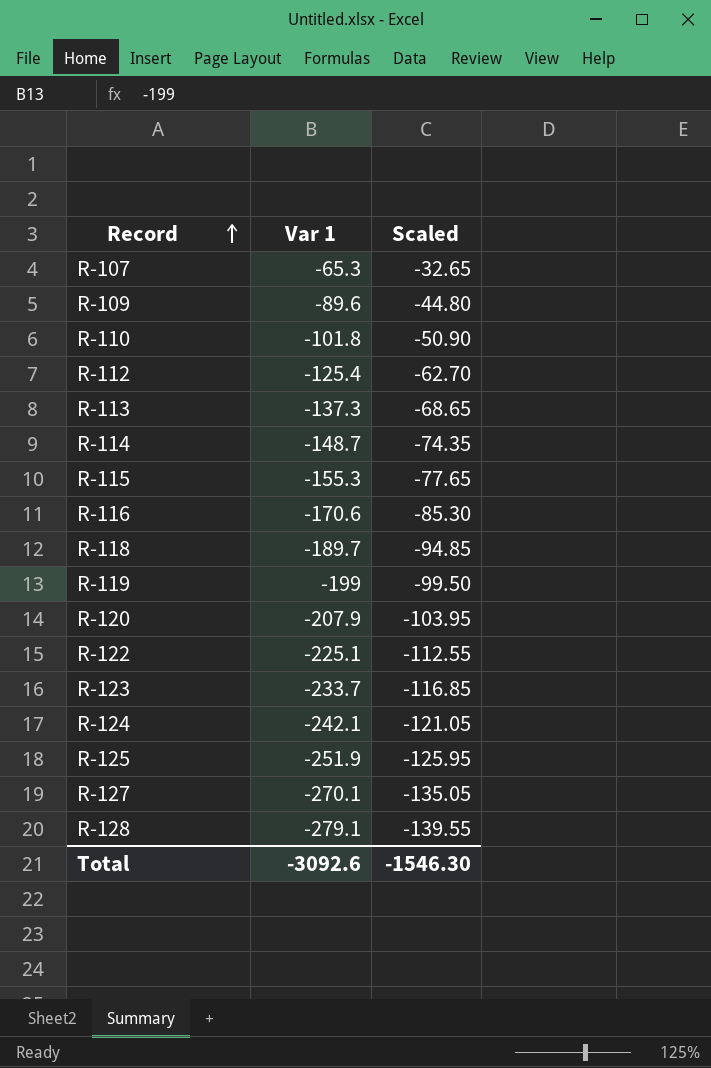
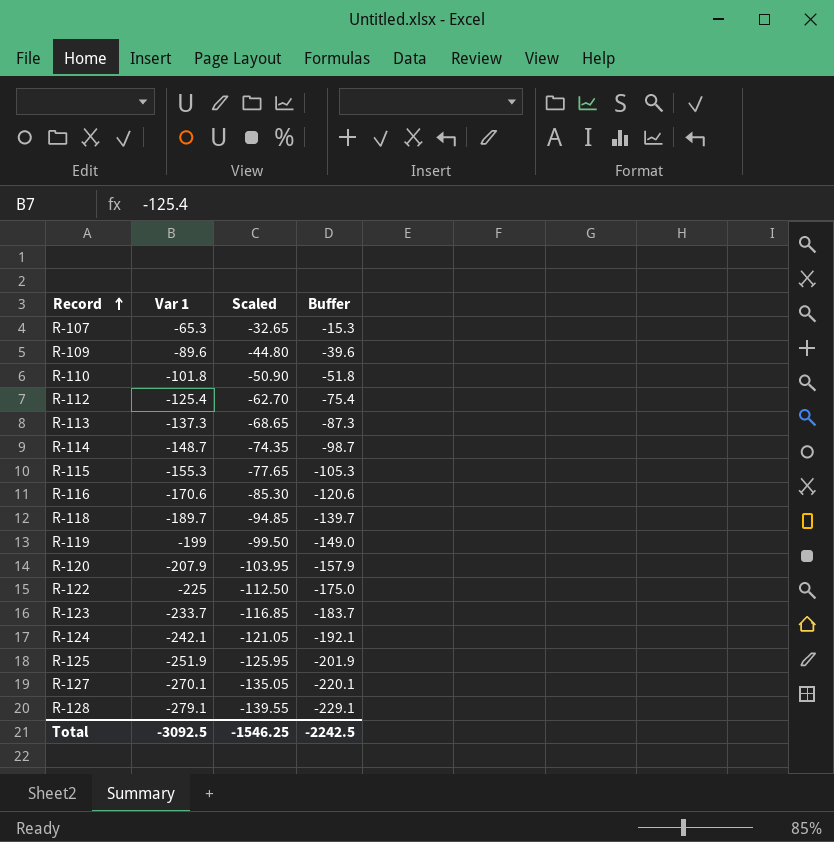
column Buffer | formula: none -> [Var 1] + 50
R-122 | Var 1: -225.1 -> -225
R-122 | Scaled: -112.55 -> -112.50
Total | Var 1: -3092.6 -> -3092.5
Total | Scaled: -1546.30 -> -1546.25

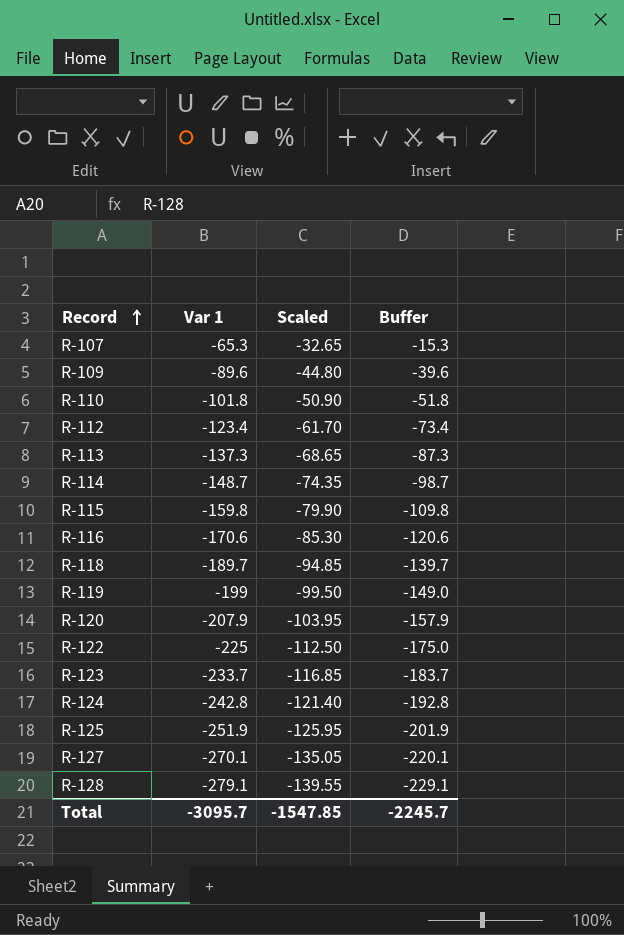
R-112 | Var 1: -125.4 -> -123.4
R-112 | Scaled: -62.70 -> -61.70
R-112 | Buffer: -75.4 -> -73.4
R-115 | Var 1: -155.3 -> -159.8
R-115 | Scaled: -77.65 -> -79.90
R-115 | Buffer: -105.3 -> -109.8
R-124 | Var 1: -242.1 -> -242.8
R-124 | Scaled: -121.05 -> -121.40
R-124 | Buffer: -192.1 -> -192.8
Total | Var 1: -3092.5 -> -3095.7
Total | Scaled: -1546.25 -> -1547.85
Total | Buffer: -2242.5 -> -2245.7

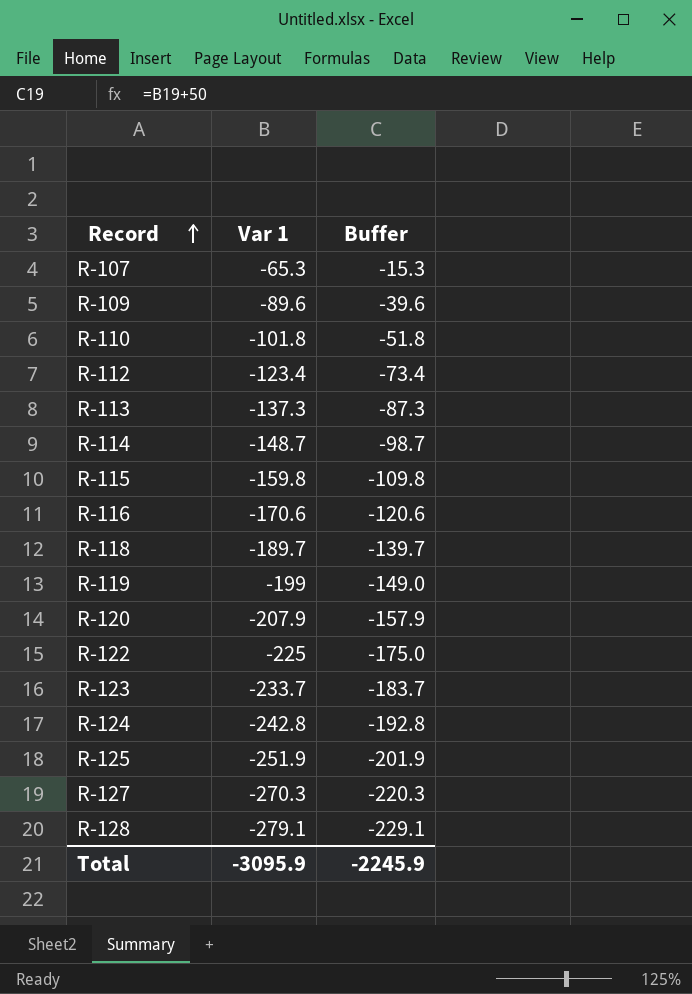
column Scaled | formula: [Var 1] * 0.5 -> none
R-127 | Var 1: -270.1 -> -270.3
R-127 | Buffer: -220.1 -> -220.3
Total | Var 1: -3095.7 -> -3095.9
Total | Buffer: -2245.7 -> -2245.9

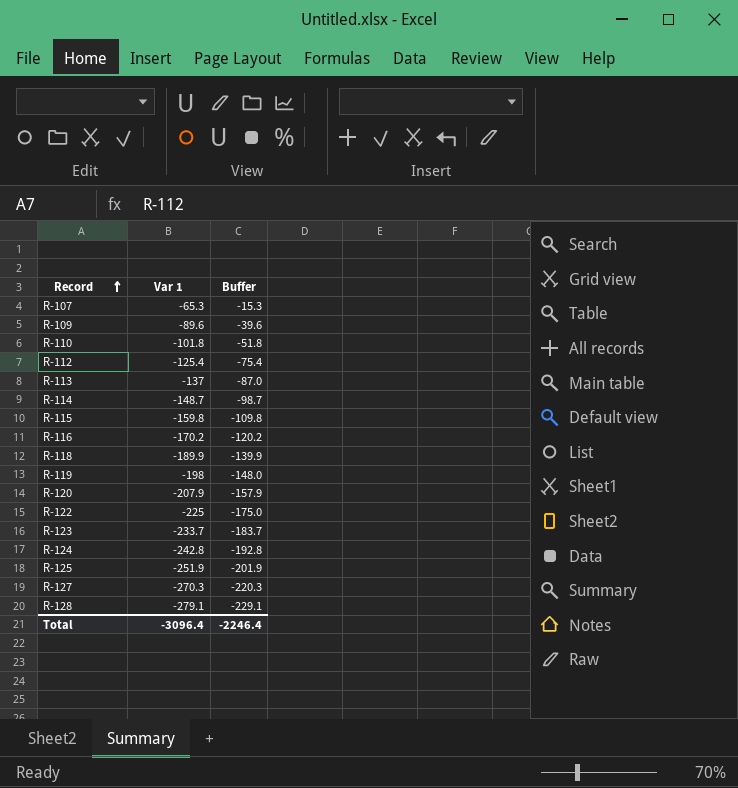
R-112 | Var 1: -123.4 -> -125.4
R-112 | Buffer: -73.4 -> -75.4
R-113 | Var 1: -137.3 -> -137
R-113 | Buffer: -87.3 -> -87.0
R-116 | Var 1: -170.6 -> -170.2
R-116 | Buffer: -120.6 -> -120.2
R-118 | Var 1: -189.7 -> -189.9
R-118 | Buffer: -139.7 -> -139.9
R-119 | Var 1: -199 -> -198
R-119 | Buffer: -149.0 -> -148.0
Total | Var 1: -3095.9 -> -3096.4
Total | Buffer: -2245.9 -> -2246.4

